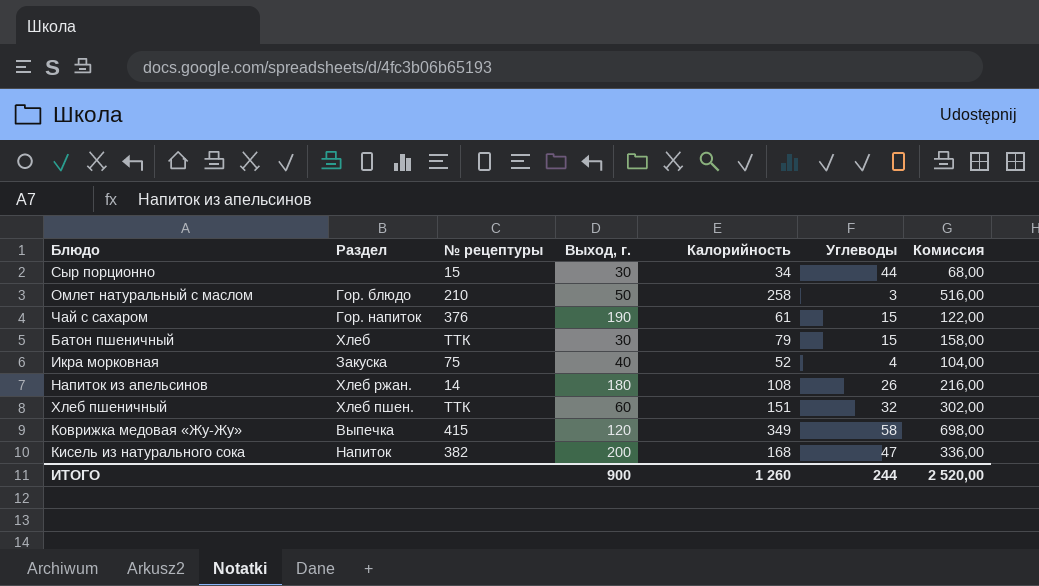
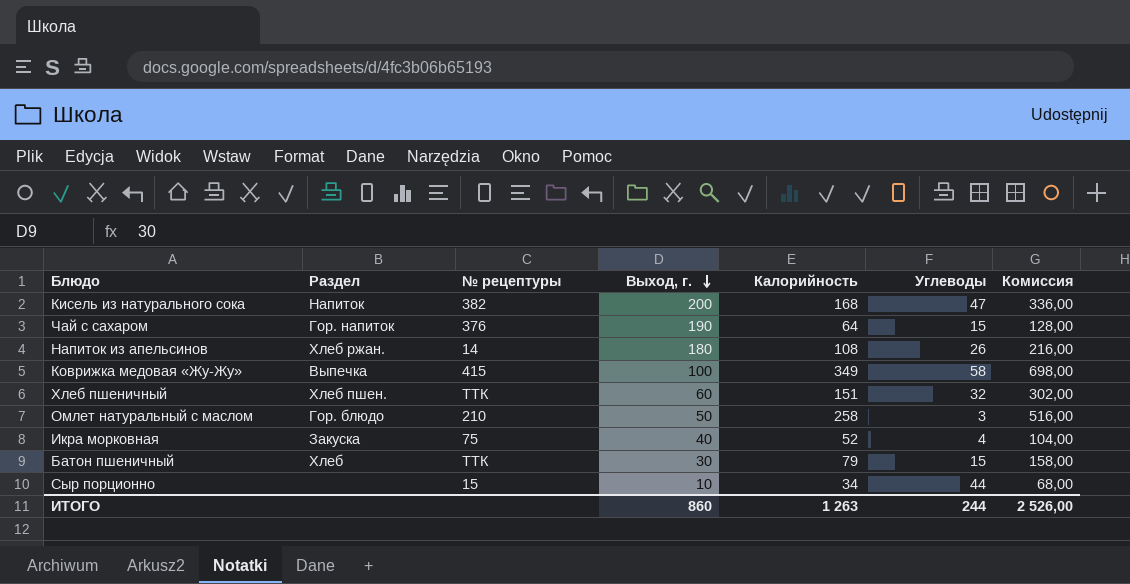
row order: none -> Выход, г. descending
Чай с сахаром | Калорийность: 61 -> 64
Чай с сахаром | Комиссия: 122,00 -> 128,00
Коврижка медовая «Жу-Жу» | Выход, г.: 120 -> 100
Сыр порционно | Выход, г.: 30 -> 10
ИТОГО | Выход, г.: 900 -> 860
ИТОГО | Калорийность: 1 260 -> 1 263
ИТОГО | Комиссия: 2 520,00 -> 2 526,00

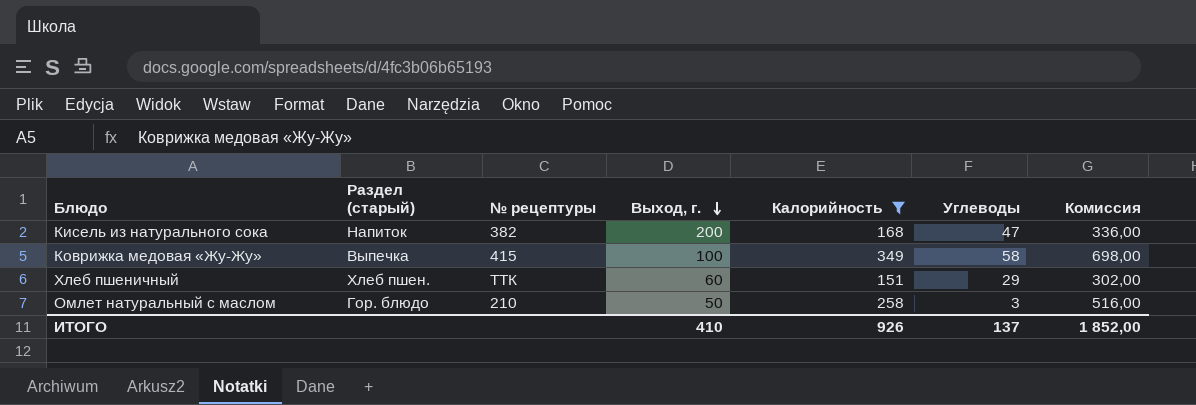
filter: none -> Калорийность >= 151
column name: Раздел -> Раздел (старый)
Хлеб пшеничный | Углеводы: 32 -> 29
ИТОГО | Выход, г.: 860 -> 410
ИТОГО | Калорийность: 1 263 -> 926
ИТОГО | Углеводы: 244 -> 137
ИТОГО | Комиссия: 2 526,00 -> 1 852,00

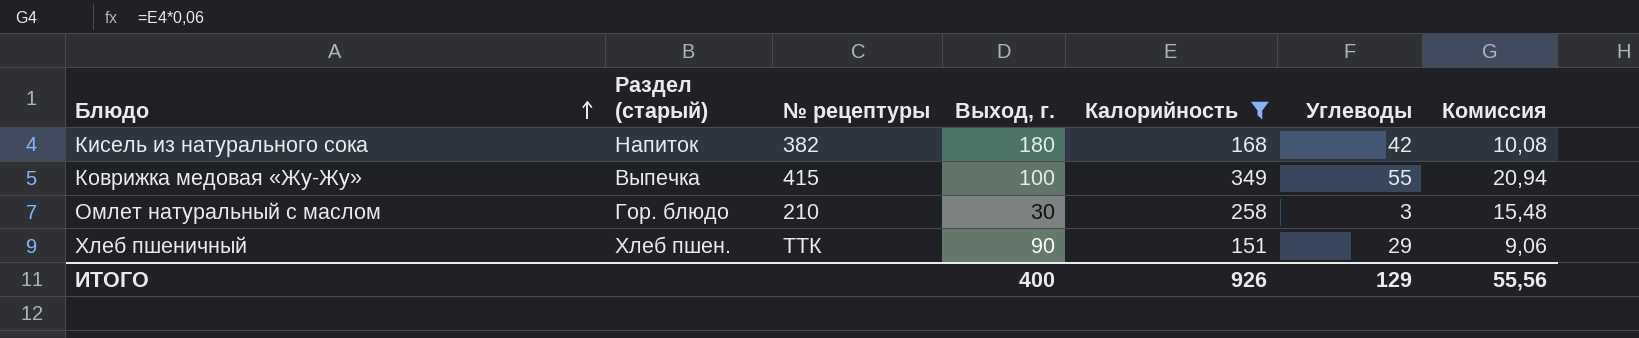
row order: Выход, г. descending -> Блюдо ascending
column Комиссия | formula: [Калорийность] * 2 -> [Калорийность] * 0,06
Кисель из натурального сока | Выход, г.: 200 -> 180
Кисель из натурального сока | Углеводы: 47 -> 42
Коврижка медовая «Жу-Жу» | Углеводы: 58 -> 55
Омлет натуральный с маслом | Выход, г.: 50 -> 30
Хлеб пшеничный | Выход, г.: 60 -> 90
ИТОГО | Выход, г.: 410 -> 400
ИТОГО | Углеводы: 137 -> 129
ИТОГО | Комиссия: 1 852,00 -> 55,56

